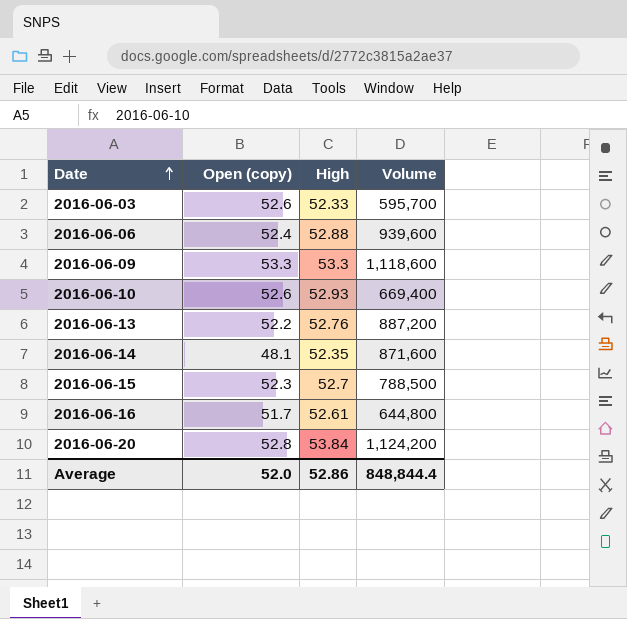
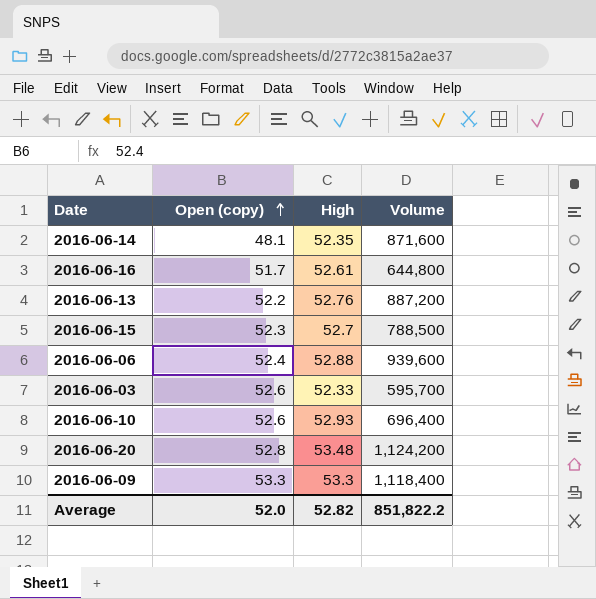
row order: Date ascending -> Open (copy) ascending
2016-06-10 | Volume: 669,400 -> 696,400
2016-06-20 | High: 53.84 -> 53.48
2016-06-09 | Volume: 1,118,600 -> 1,118,400
Average | High: 52.86 -> 52.82
Average | Volume: 848,844.4 -> 851,822.2

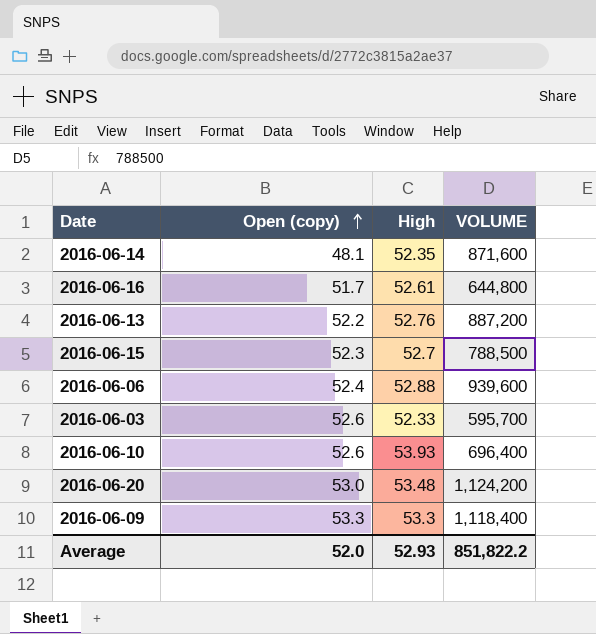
column name: Volume -> VOLUME
2016-06-10 | High: 52.93 -> 53.93
2016-06-20 | Open (copy): 52.8 -> 53.0
Average | High: 52.82 -> 52.93

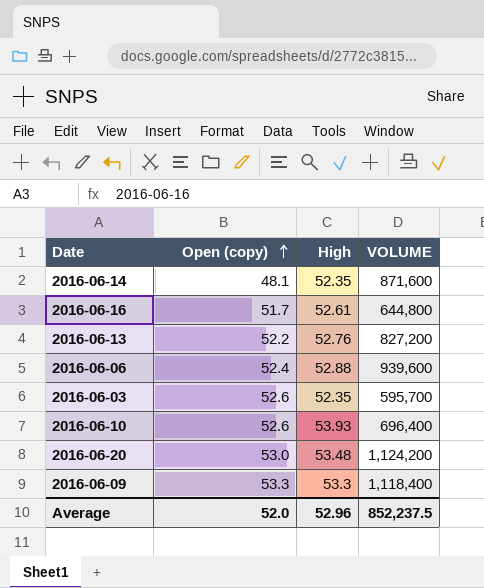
row 2016-06-15: 52.3 | 52.7 | 788,500 -> none
2016-06-13 | VOLUME: 887,200 -> 827,200
2016-06-03 | High: 52.33 -> 52.35
Average | High: 52.93 -> 52.96
Average | VOLUME: 851,822.2 -> 852,237.5

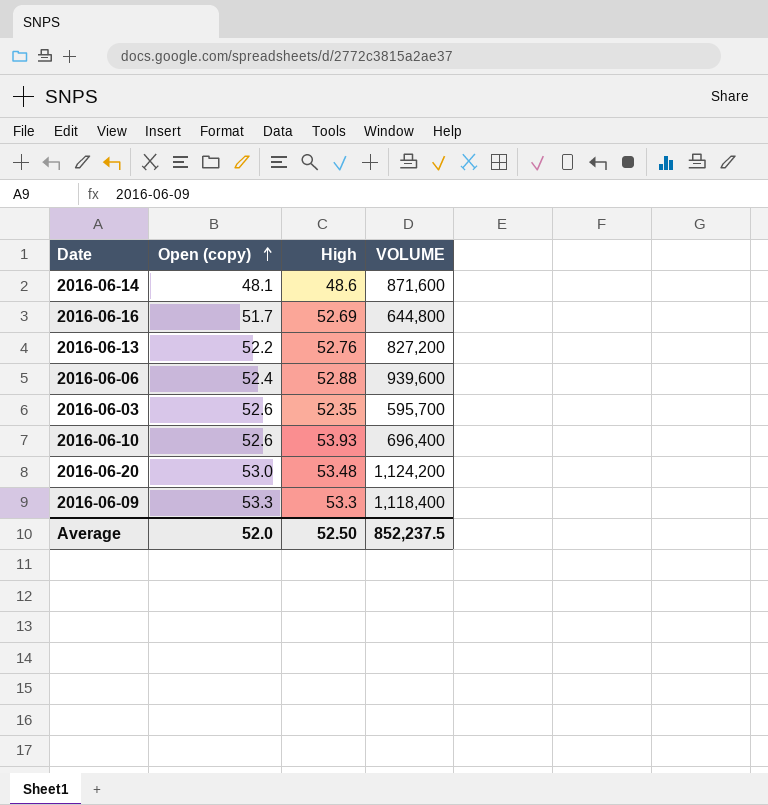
2016-06-14 | High: 52.35 -> 48.6
2016-06-16 | High: 52.61 -> 52.69
Average | High: 52.96 -> 52.50

